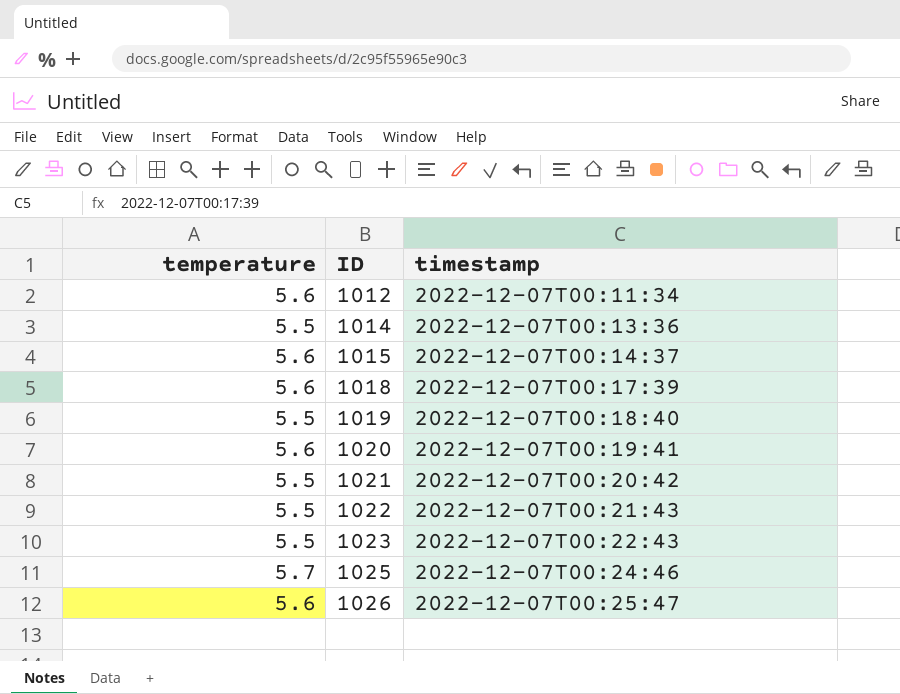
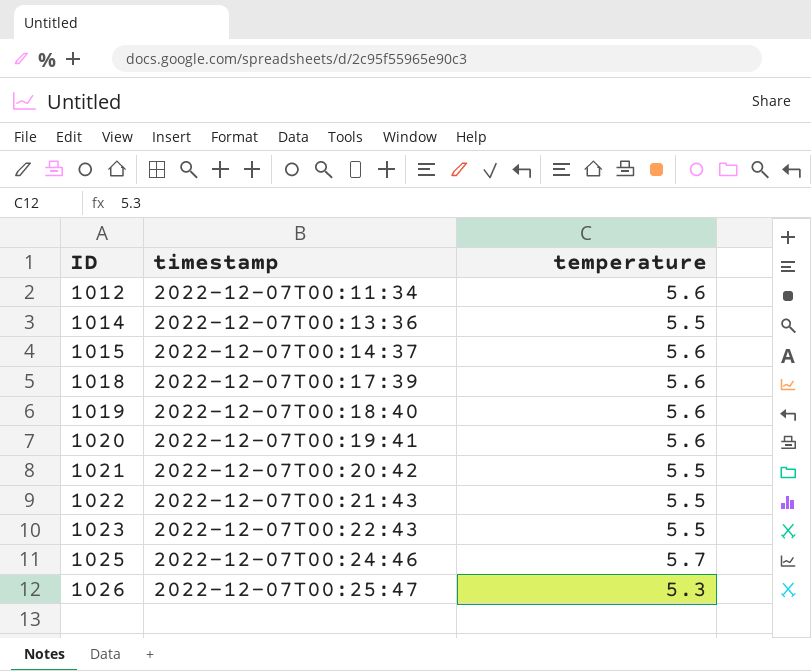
column temperature | position: 1 -> 3
1019 | temperature: 5.5 -> 5.6
1026 | temperature: 5.6 -> 5.3

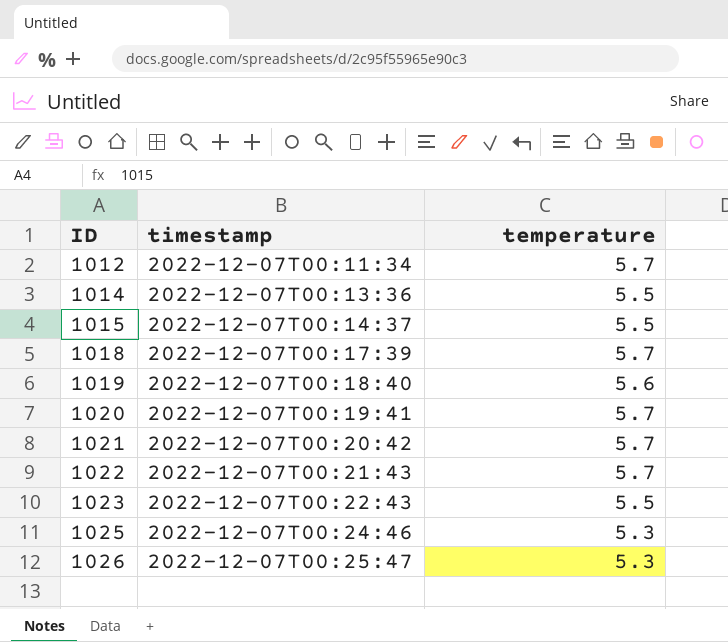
1012 | temperature: 5.6 -> 5.7
1015 | temperature: 5.6 -> 5.5
1018 | temperature: 5.6 -> 5.7
1020 | temperature: 5.6 -> 5.7
1021 | temperature: 5.5 -> 5.7
1022 | temperature: 5.5 -> 5.7
1025 | temperature: 5.7 -> 5.3

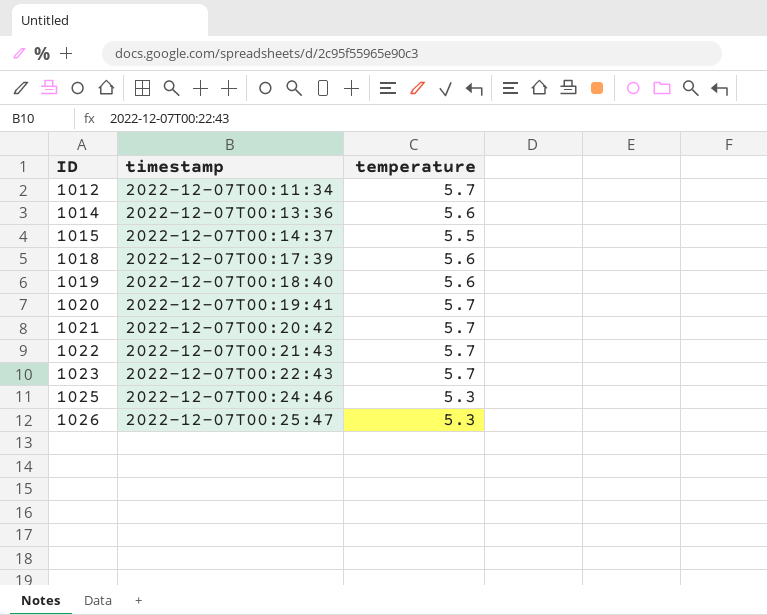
1014 | temperature: 5.5 -> 5.6
1018 | temperature: 5.7 -> 5.6
1023 | temperature: 5.5 -> 5.7

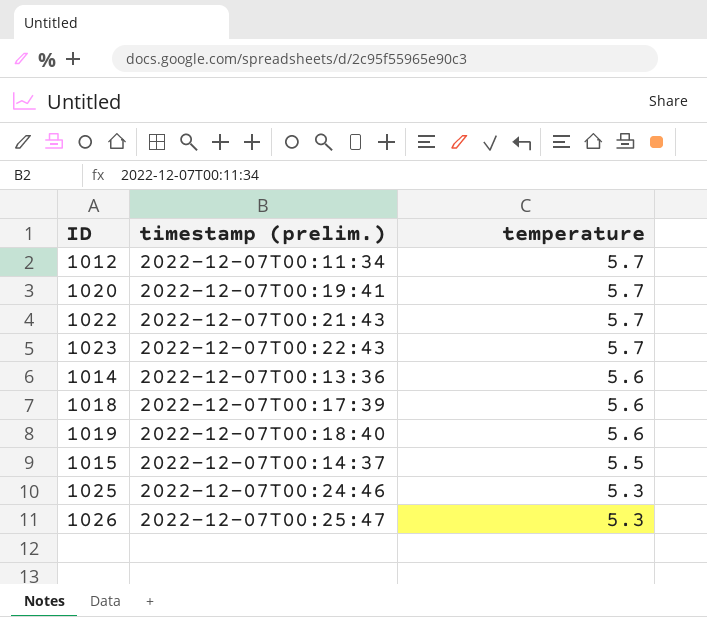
row order: ID ascending -> temperature descending
column name: timestamp -> timestamp (prelim.)
row 1021: 2022-12-07T00:20:42 | 5.7 -> none

